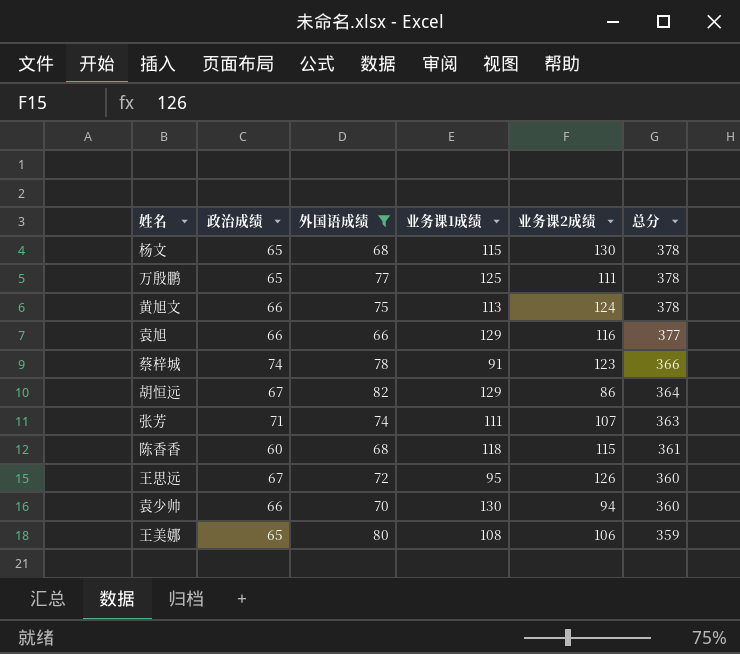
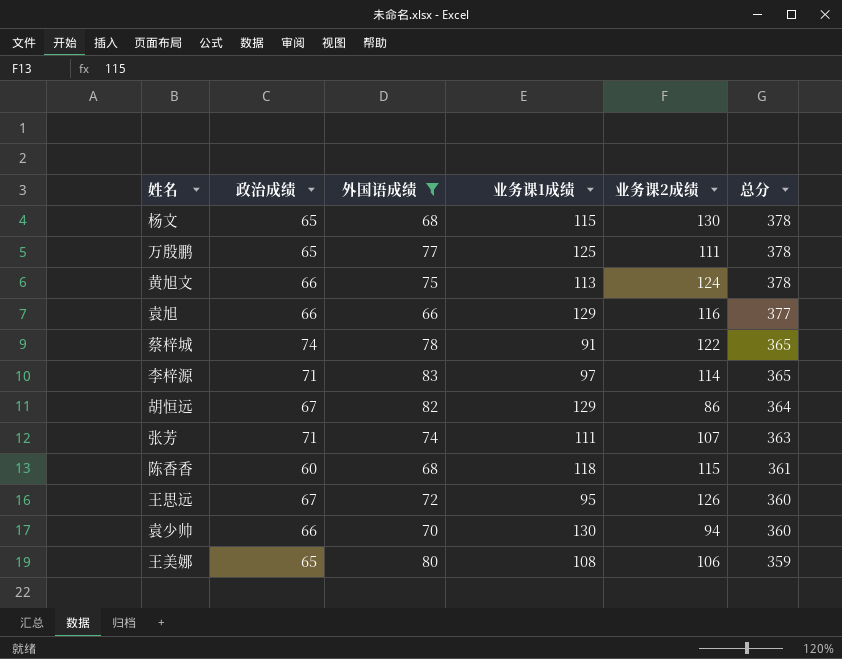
蔡梓城 | 业务课2成绩: 123 -> 122
蔡梓城 | 总分: 366 -> 365
row 李梓源: none -> 71 | 83 | 97 | 114 | 365

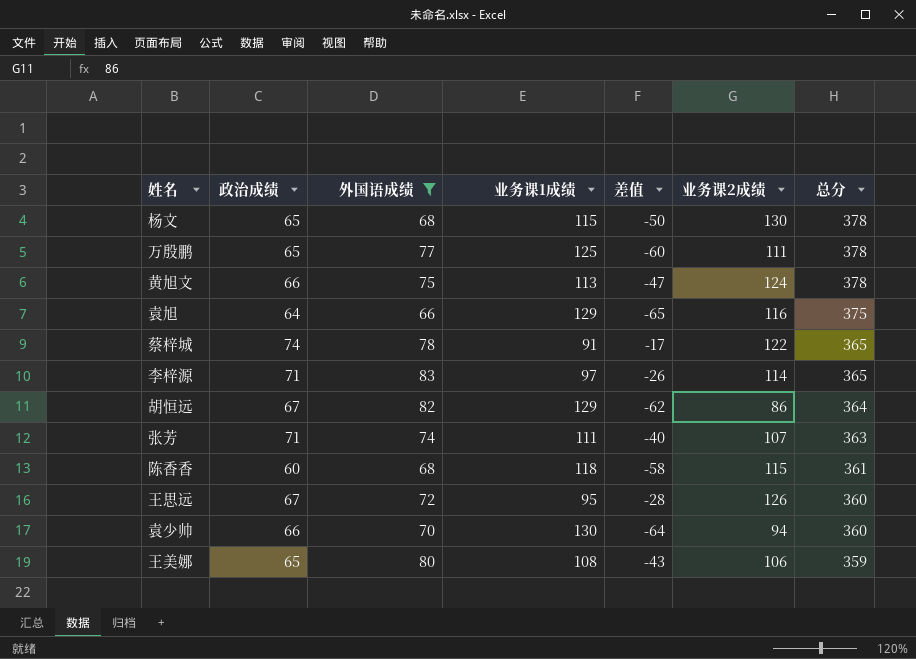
column 差值 | formula: none -> [政治成绩] - [业务课1成绩]
袁旭 | 政治成绩: 66 -> 64
袁旭 | 总分: 377 -> 375

